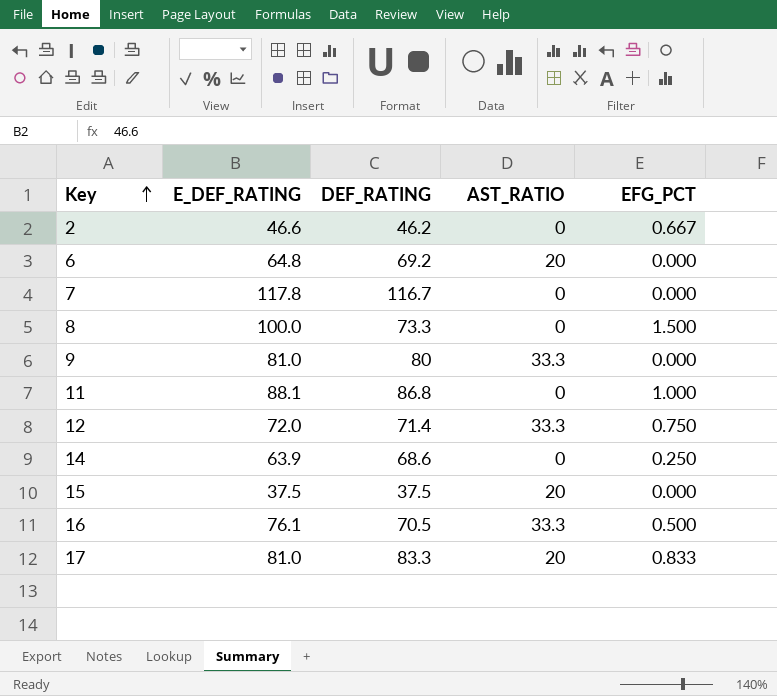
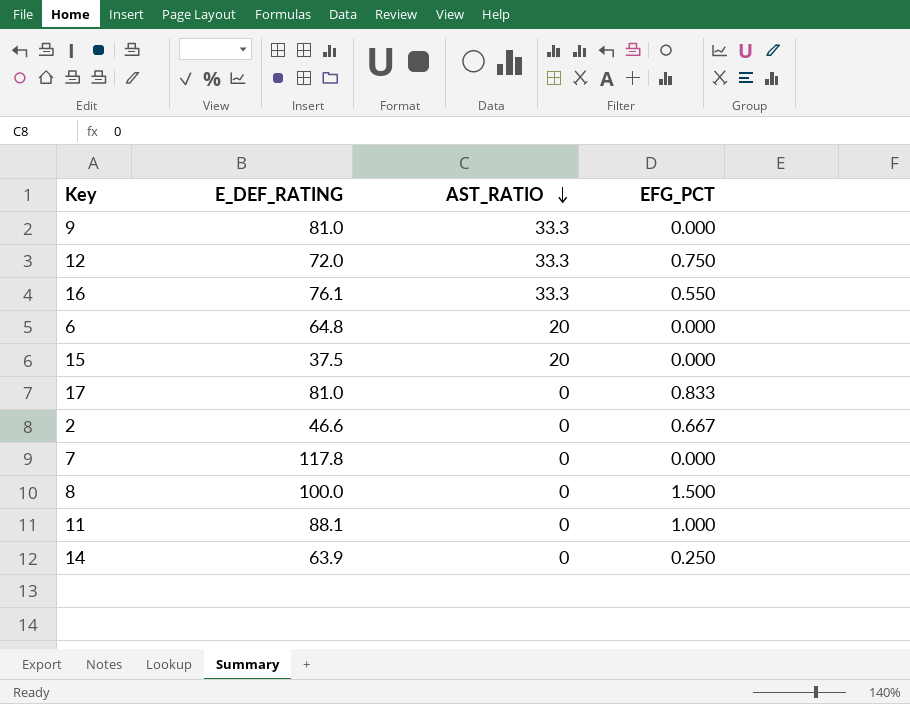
row order: Key ascending -> AST_RATIO descending
column DEF_RATING | position: 3 -> none
16 | EFG_PCT: 0.500 -> 0.550
17 | AST_RATIO: 20 -> 0

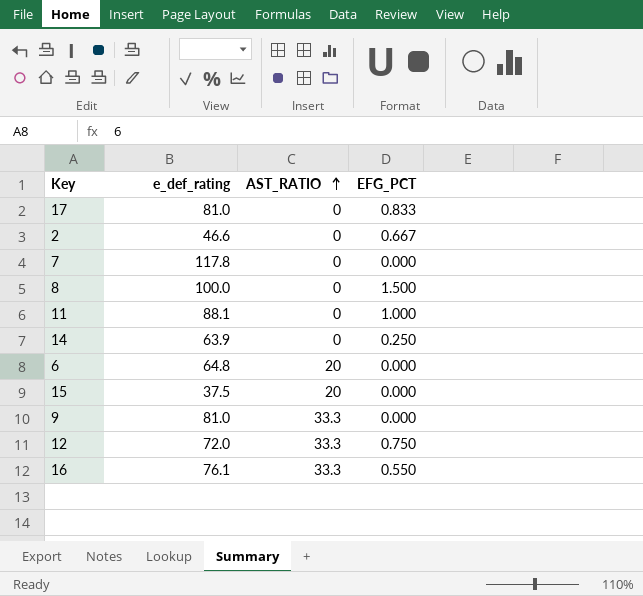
row order: AST_RATIO descending -> AST_RATIO ascending
column name: E_DEF_RATING -> e_def_rating

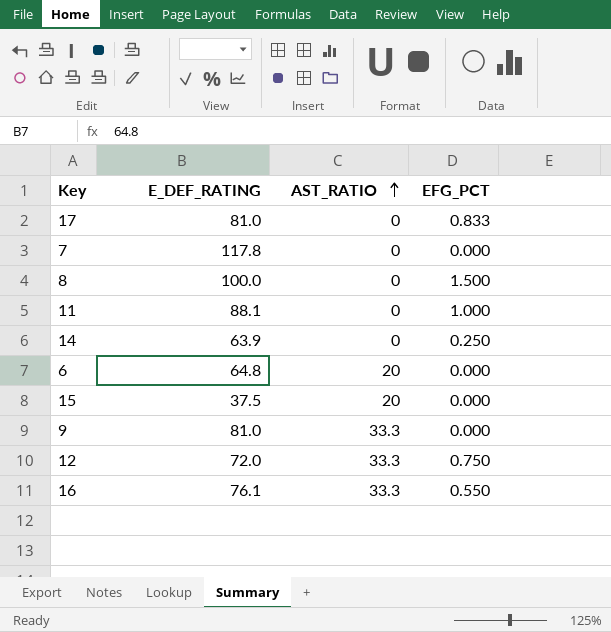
column name: e_def_rating -> E_DEF_RATING
row 2: 46.6 | 0 | 0.667 -> none

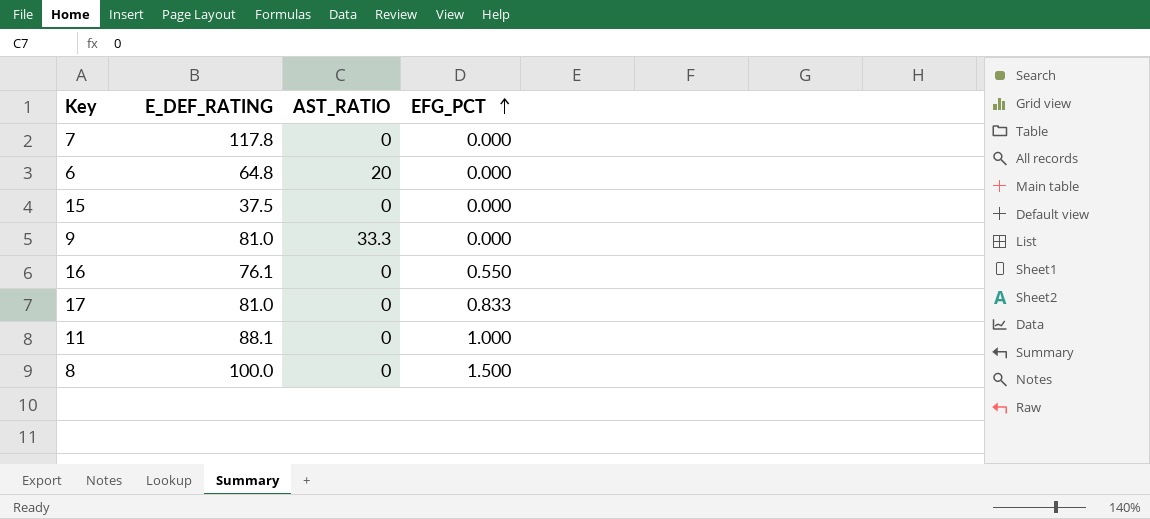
row order: AST_RATIO ascending -> EFG_PCT ascending
row 14: 63.9 | 0 | 0.250 -> none
row 12: 72.0 | 33.3 | 0.750 -> none
15 | AST_RATIO: 20 -> 0
16 | AST_RATIO: 33.3 -> 0

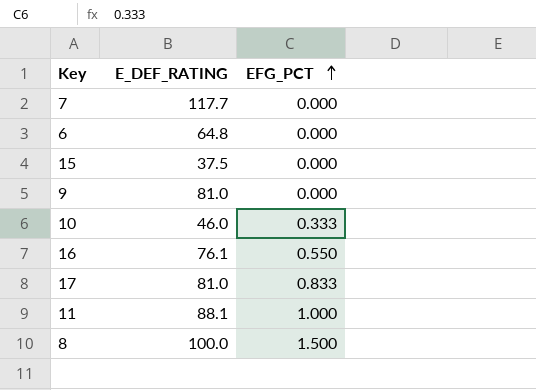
column AST_RATIO | position: 3 -> none
7 | E_DEF_RATING: 117.8 -> 117.7
row 10: none -> 46.0 | 0.333

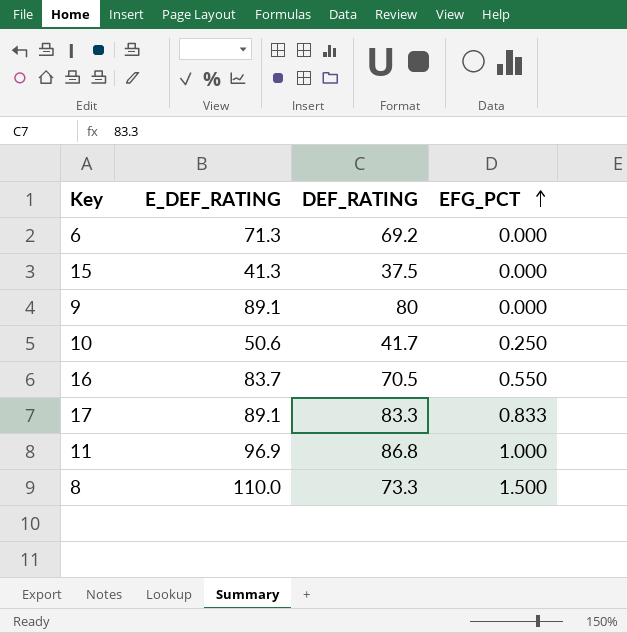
column DEF_RATING | position: none -> 3
row 7: 117.7 | 0.000 -> none
6 | E_DEF_RATING: 64.8 -> 71.3
15 | E_DEF_RATING: 37.5 -> 41.3
9 | E_DEF_RATING: 81.0 -> 89.1
10 | E_DEF_RATING: 46.0 -> 50.6
10 | EFG_PCT: 0.333 -> 0.250
16 | E_DEF_RATING: 76.1 -> 83.7
17 | E_DEF_RATING: 81.0 -> 89.1
11 | E_DEF_RATING: 88.1 -> 96.9
8 | E_DEF_RATING: 100.0 -> 110.0

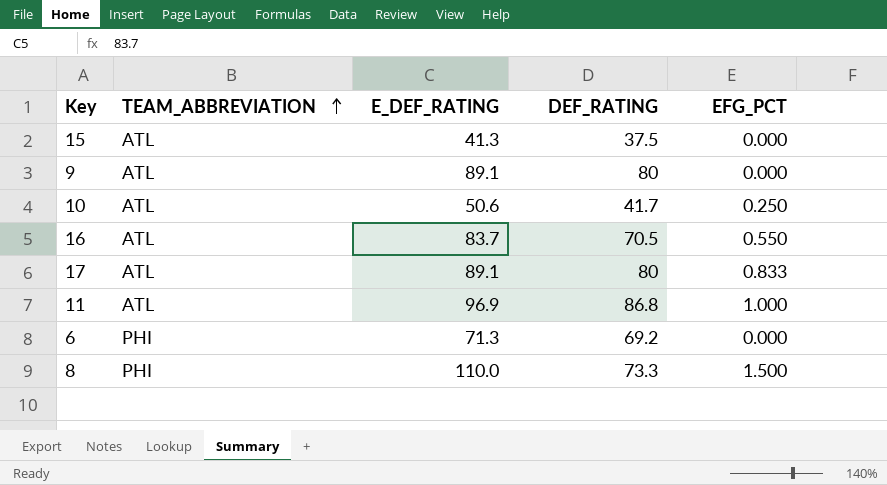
row order: EFG_PCT ascending -> TEAM_ABBREVIATION ascending
column TEAM_ABBREVIATION | position: none -> 2
17 | DEF_RATING: 83.3 -> 80

